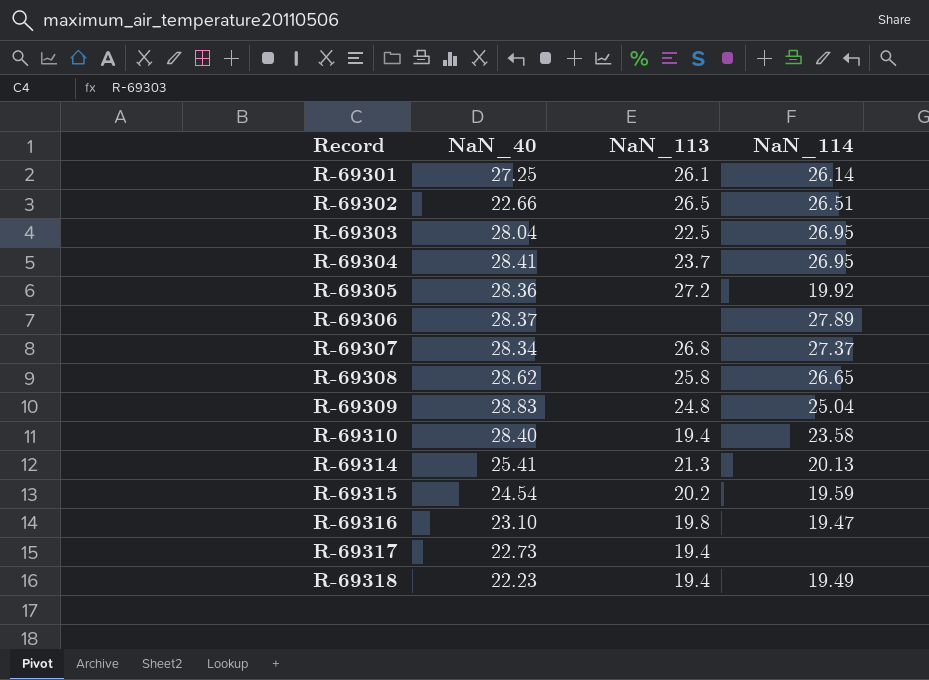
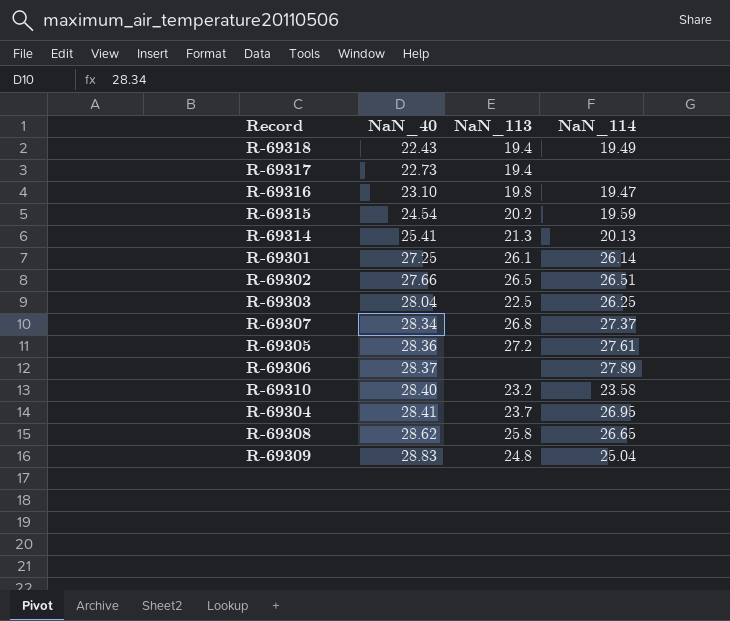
row order: Record ascending -> NaN_40 ascending
R-69318 | NaN_40: 22.23 -> 22.43
R-69302 | NaN_40: 22.66 -> 27.66
R-69303 | NaN_114: 26.95 -> 26.25
R-69305 | NaN_114: 19.92 -> 27.61
R-69310 | NaN_113: 19.4 -> 23.2

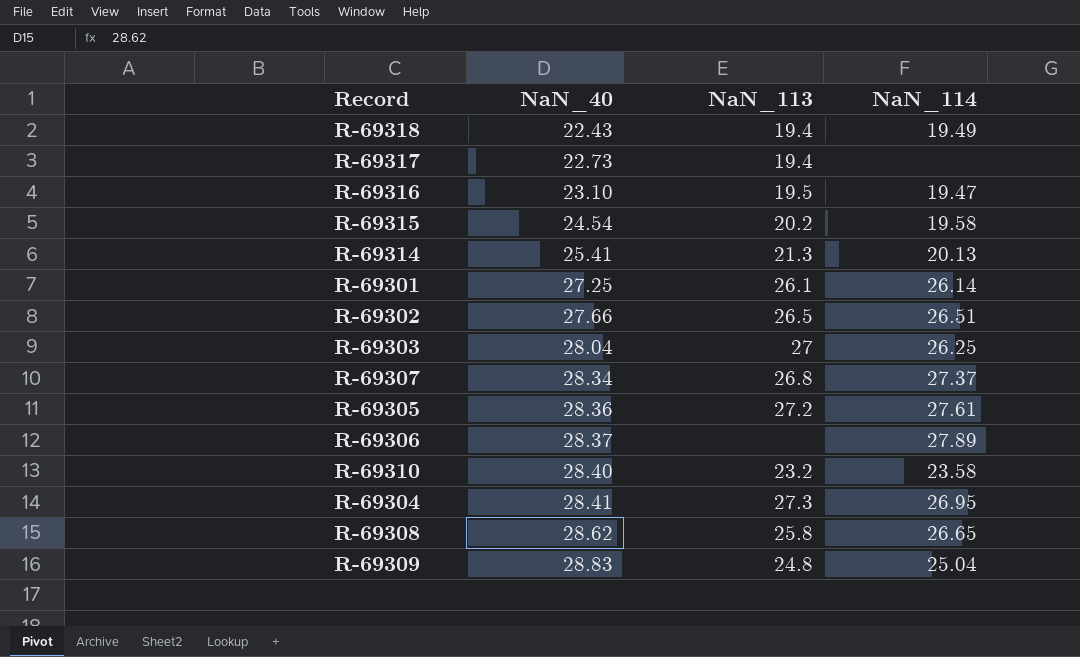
R-69316 | NaN_113: 19.8 -> 19.5
R-69315 | NaN_114: 19.59 -> 19.58
R-69303 | NaN_113: 22.5 -> 27
R-69304 | NaN_113: 23.7 -> 27.3

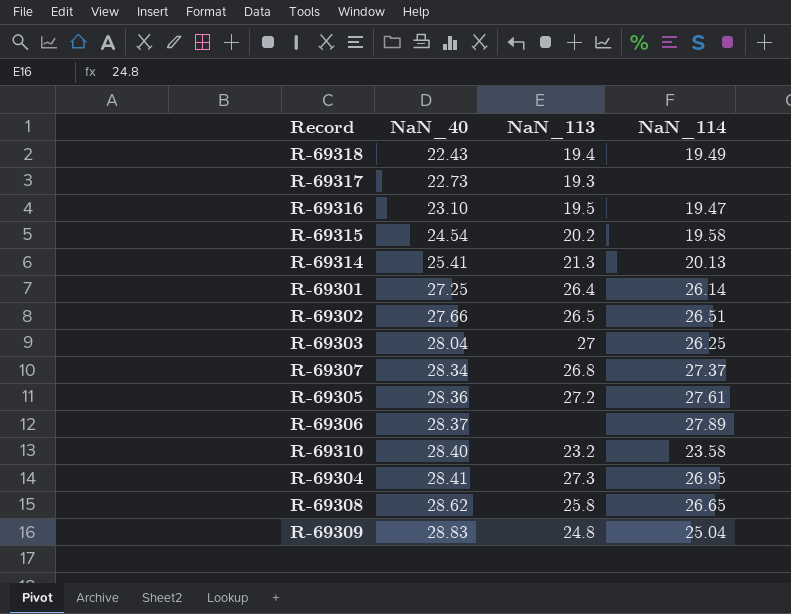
R-69317 | NaN_113: 19.4 -> 19.3
R-69301 | NaN_113: 26.1 -> 26.4

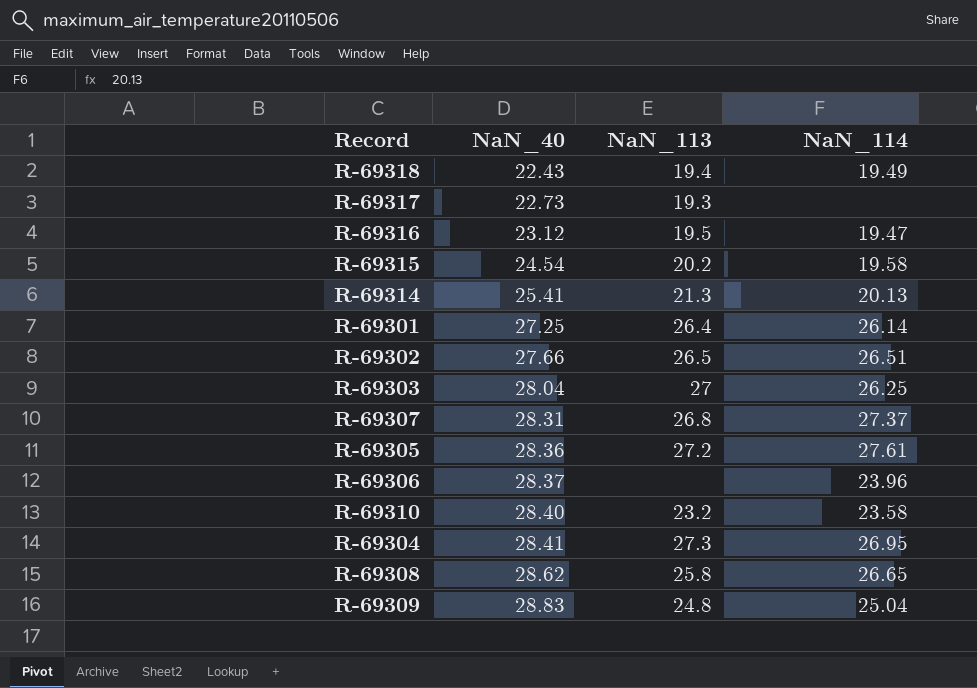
R-69316 | NaN_40: 23.10 -> 23.12
R-69307 | NaN_40: 28.34 -> 28.31
R-69306 | NaN_114: 27.89 -> 23.96

